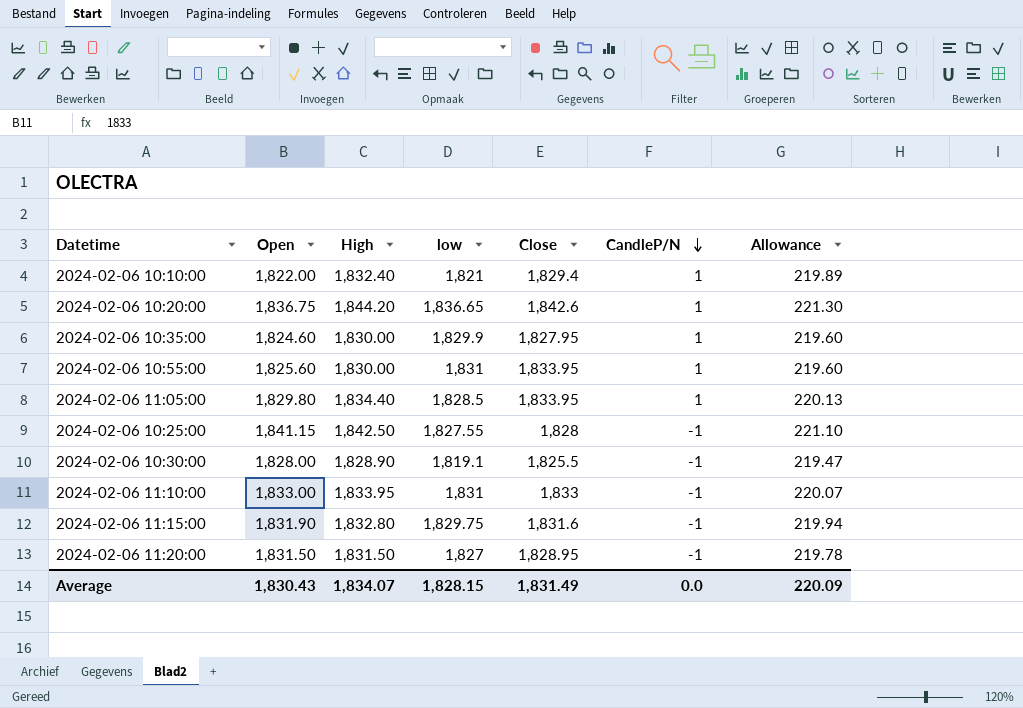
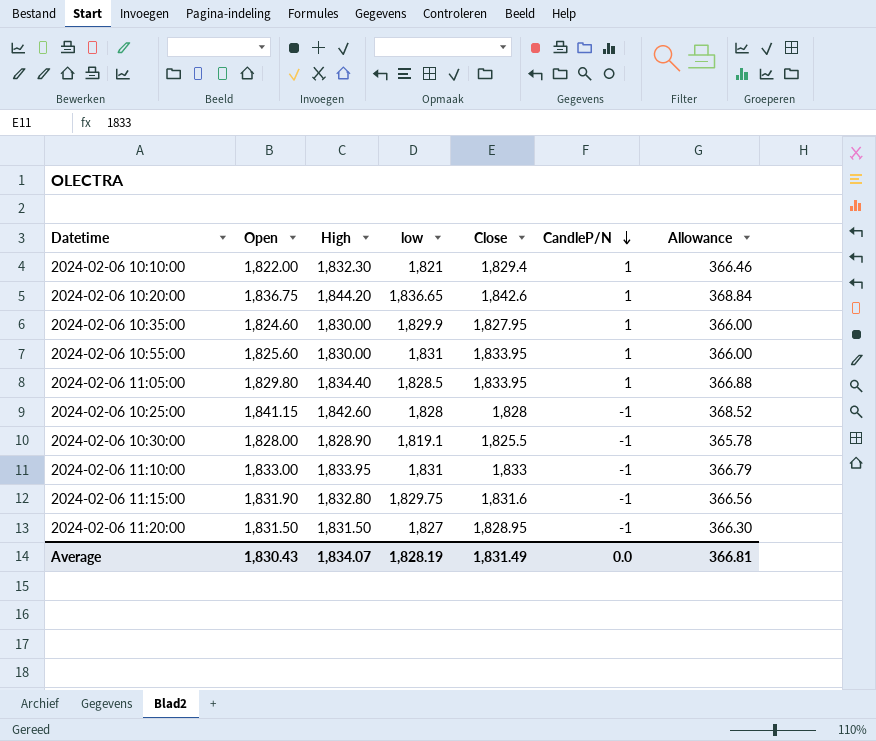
column Allowance | formula: [High] * 0.12 -> [High] * 0.2
2024-02-06 10:10:00 | High: 1,832.40 -> 1,832.30
2024-02-06 10:25:00 | High: 1,842.50 -> 1,842.60
2024-02-06 10:25:00 | low: 1,827.55 -> 1,828
Average | low: 1,828.15 -> 1,828.19
Average | Allowance: 220.09 -> 366.81

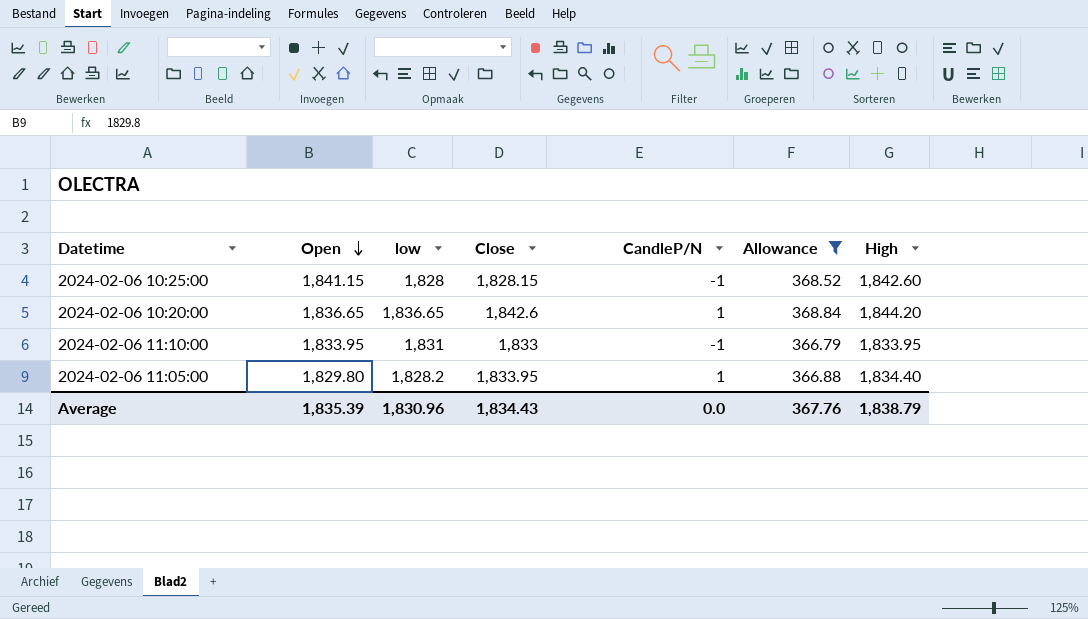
filter: none -> Allowance >= 366.79
row order: CandleP/N descending -> Open descending
column High | position: 3 -> 7
2024-02-06 10:25:00 | Close: 1,828 -> 1,828.15
2024-02-06 10:20:00 | Open: 1,836.75 -> 1,836.65
2024-02-06 11:10:00 | Open: 1,833.00 -> 1,833.95
2024-02-06 11:05:00 | low: 1,828.5 -> 1,828.2
Average | Open: 1,830.43 -> 1,835.39
Average | low: 1,828.19 -> 1,830.96
Average | Close: 1,831.49 -> 1,834.43
Average | Allowance: 366.81 -> 367.76
Average | High: 1,834.07 -> 1,838.79

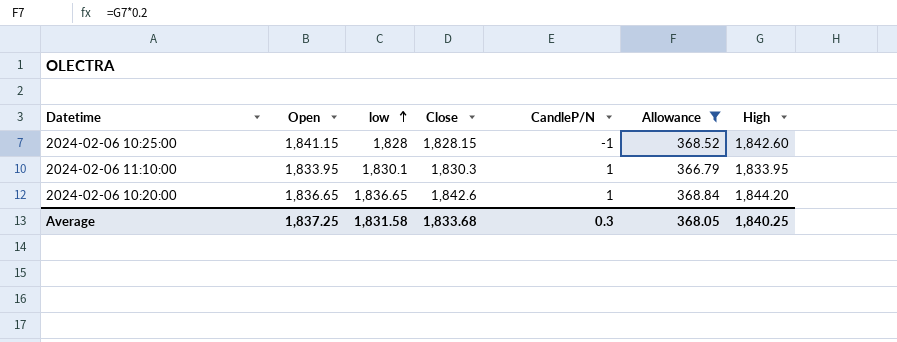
row order: Open descending -> low ascending
row 2024-02-06 11:05:00: 1,829.80 | 1,828.2 | 1,833.95 | 1 | 366.88 | 1,834.40 -> none
2024-02-06 11:10:00 | low: 1,831 -> 1,830.1
2024-02-06 11:10:00 | Close: 1,833 -> 1,830.3
2024-02-06 11:10:00 | CandleP/N: -1 -> 1
Average | Open: 1,835.39 -> 1,837.25
Average | low: 1,830.96 -> 1,831.58
Average | Close: 1,834.43 -> 1,833.68
Average | CandleP/N: 0.0 -> 0.3
Average | Allowance: 367.76 -> 368.05
Average | High: 1,838.79 -> 1,840.25

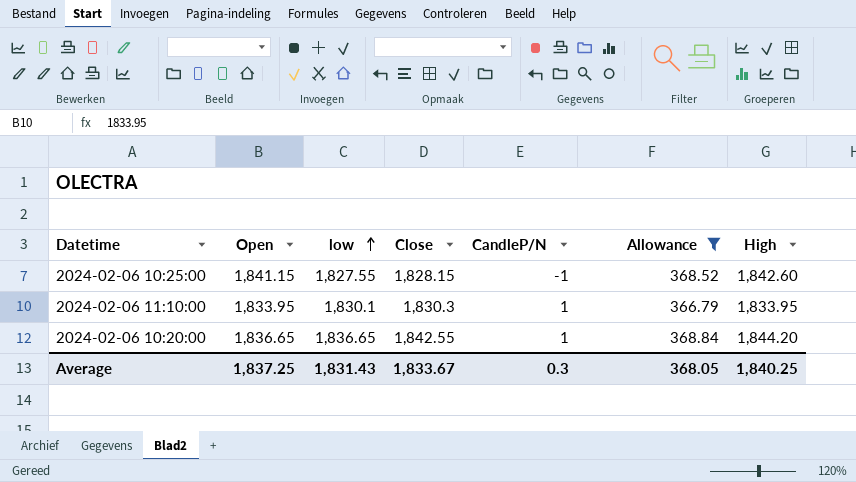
2024-02-06 10:25:00 | low: 1,828 -> 1,827.55
2024-02-06 10:20:00 | Close: 1,842.6 -> 1,842.55
Average | low: 1,831.58 -> 1,831.43
Average | Close: 1,833.68 -> 1,833.67

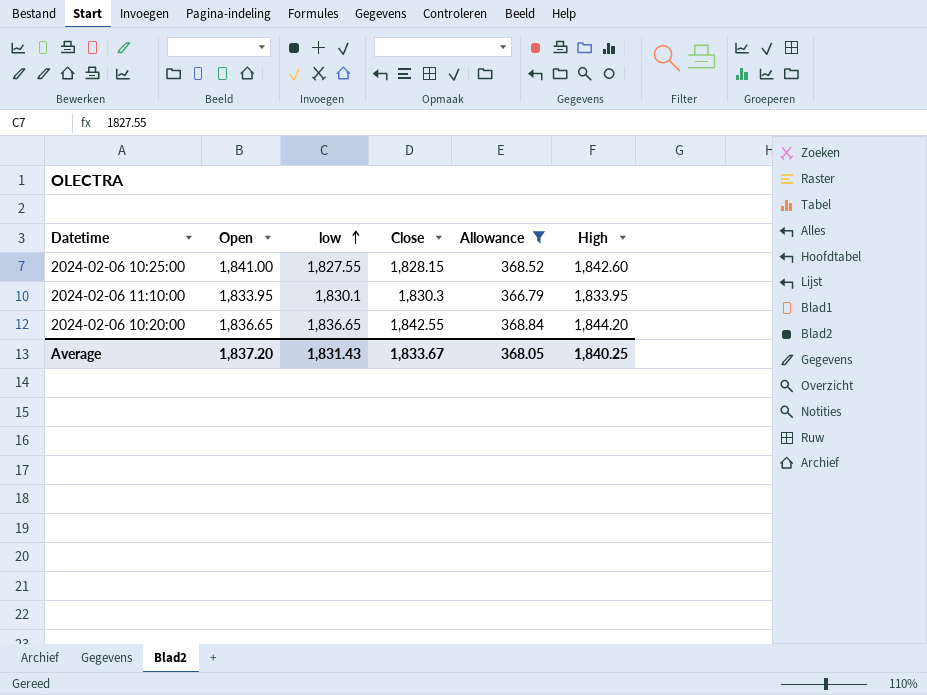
column CandleP/N | position: 5 -> none
2024-02-06 10:25:00 | Open: 1,841.15 -> 1,841.00
Average | Open: 1,837.25 -> 1,837.20

